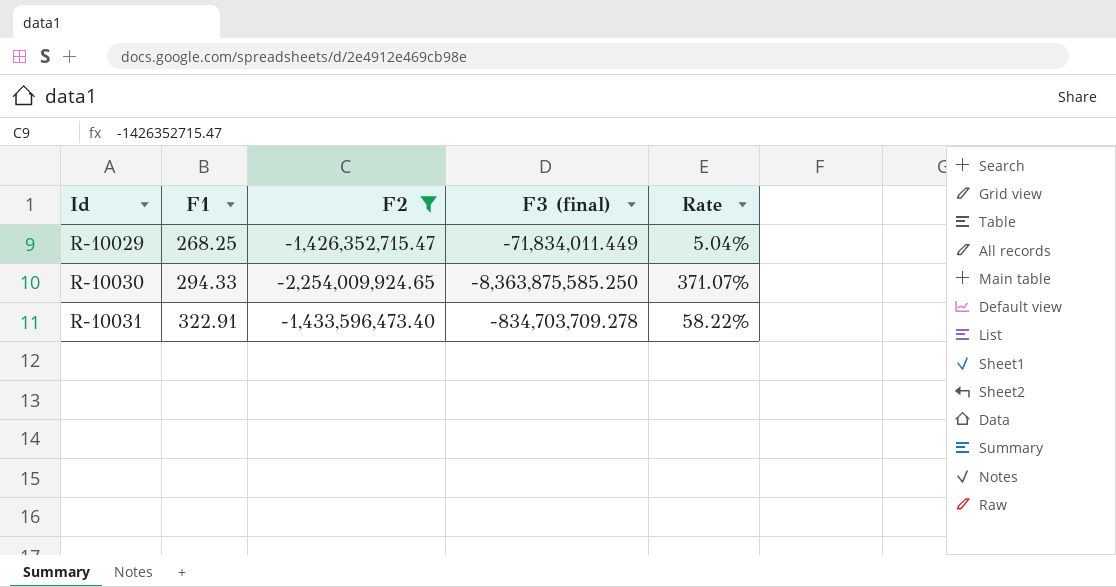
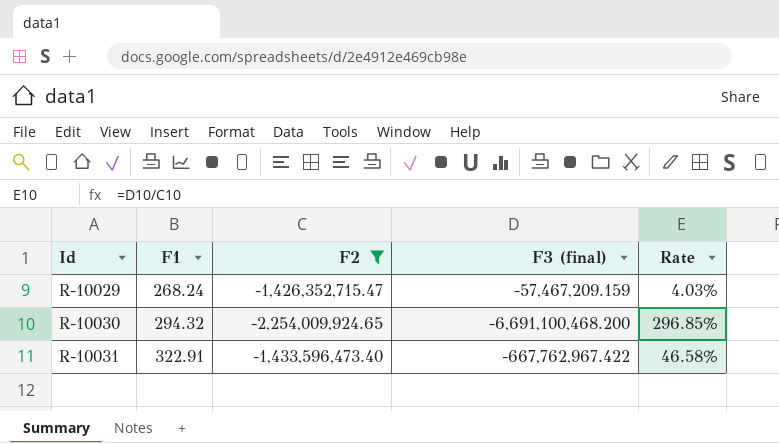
R-10029 | F1: 268.25 -> 268.24
R-10029 | F3 (final): -71,834,011.449 -> -57,467,209.159
R-10029 | Rate: 5.04% -> 4.03%
R-10030 | F1: 294.33 -> 294.32
R-10030 | F3 (final): -8,363,875,585.250 -> -6,691,100,468.200
R-10030 | Rate: 371.07% -> 296.85%
R-10031 | F3 (final): -834,703,709.278 -> -667,762,967.422
R-10031 | Rate: 58.22% -> 46.58%

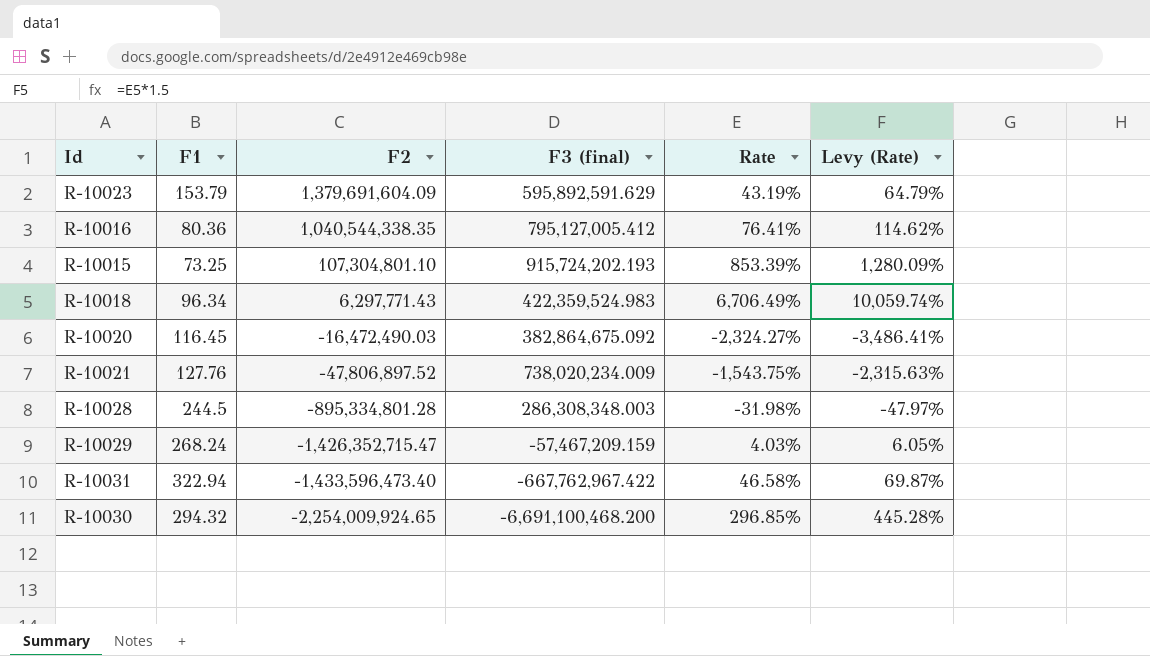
filter: F2 <= -1,426,352,715.47 -> none
row order: Id ascending -> F2 descending
column Levy (Rate) | formula: none -> [Rate] * 1.5
R-10031 | F1: 322.91 -> 322.94

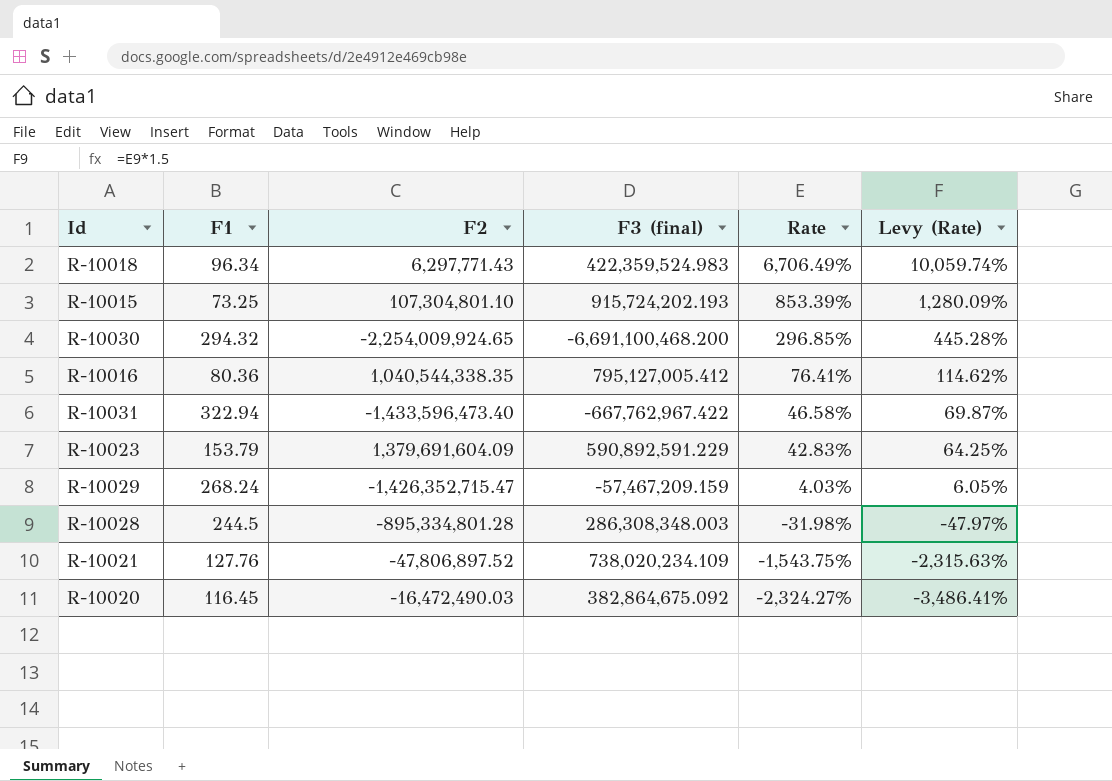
row order: F2 descending -> Rate descending
R-10023 | F3 (final): 595,892,591.629 -> 590,892,591.229
R-10023 | Rate: 43.19% -> 42.83%
R-10023 | Levy (Rate): 64.79% -> 64.25%
R-10021 | F3 (final): 738,020,234.009 -> 738,020,234.109

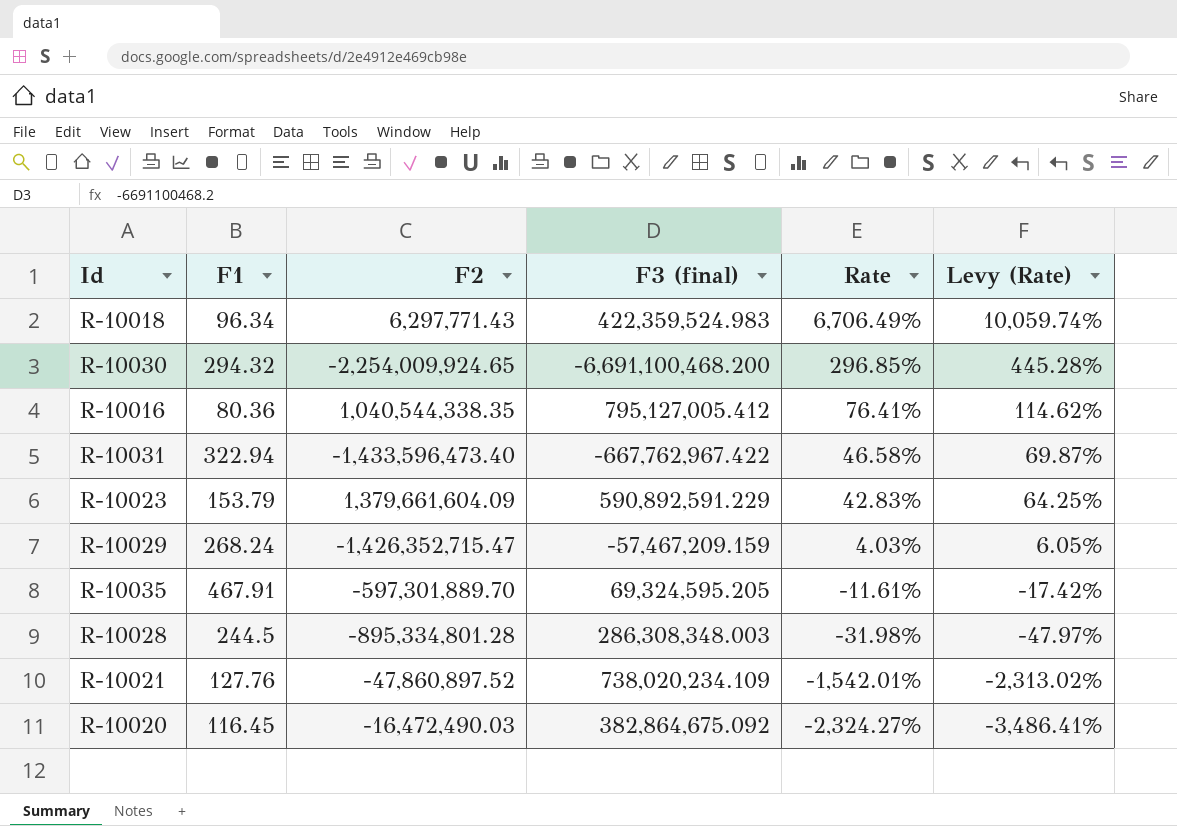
row R-10015: 73.25 | 107,304,801.10 | 915,724,202.193 | 853.39% | 1,280.09% -> none
R-10023 | F2: 1,379,691,604.09 -> 1,379,661,604.09
row R-10035: none -> 467.91 | -597,301,889.70 | 69,324,595.205 | -11.61% | -17.42%
R-10021 | F2: -47,806,897.52 -> -47,860,897.52
R-10021 | Rate: -1,543.75% -> -1,542.01%
R-10021 | Levy (Rate): -2,315.63% -> -2,313.02%

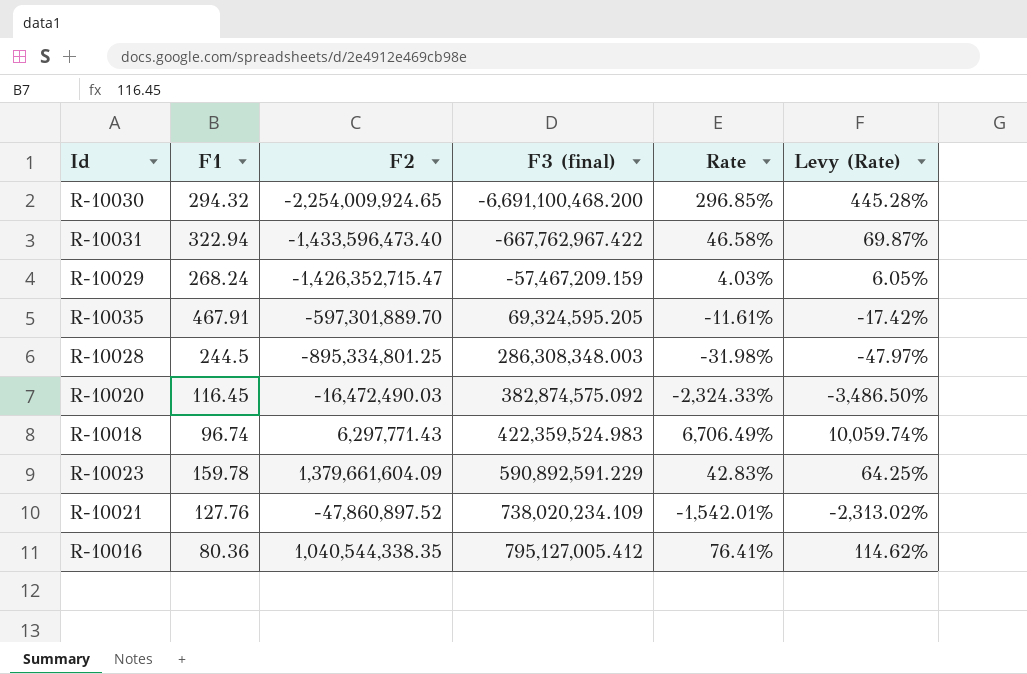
row order: Rate descending -> F3 (final) ascending
R-10028 | F2: -895,334,801.28 -> -895,334,801.25
R-10020 | F3 (final): 382,864,675.092 -> 382,874,575.092
R-10020 | Rate: -2,324.27% -> -2,324.33%
R-10020 | Levy (Rate): -3,486.41% -> -3,486.50%
R-10018 | F1: 96.34 -> 96.74
R-10023 | F1: 153.79 -> 159.78

